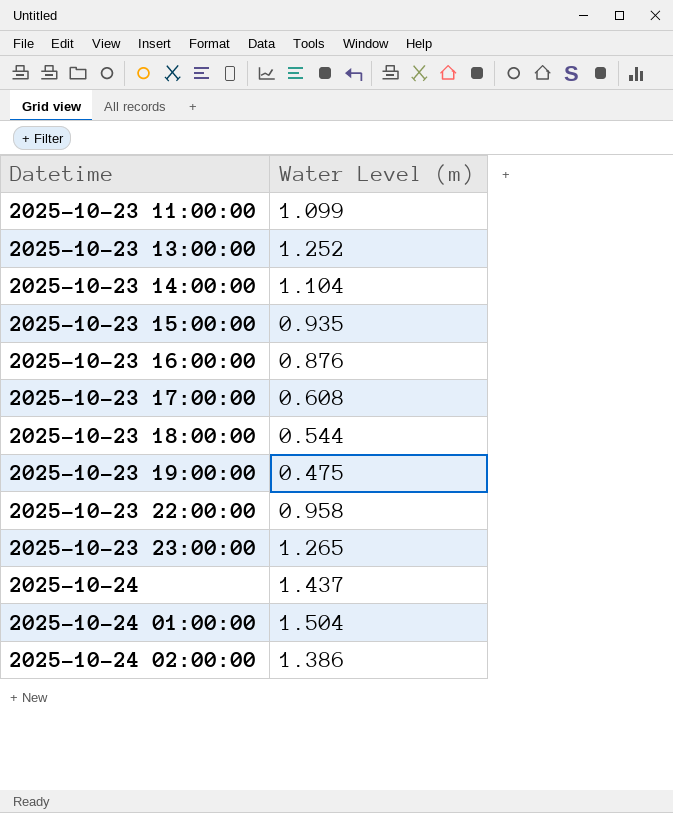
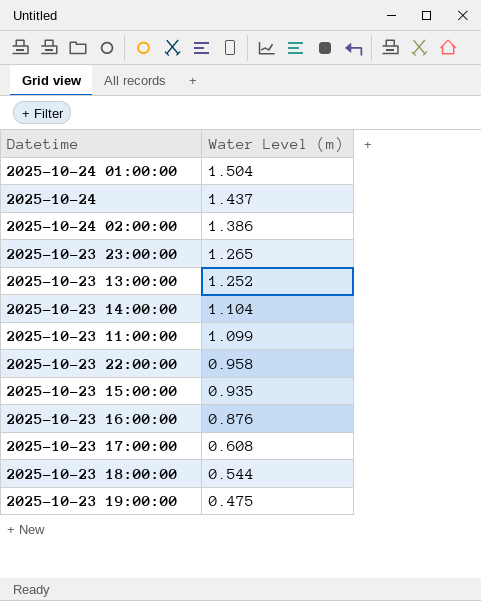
row order: Datetime ascending -> Water Level (m) descending

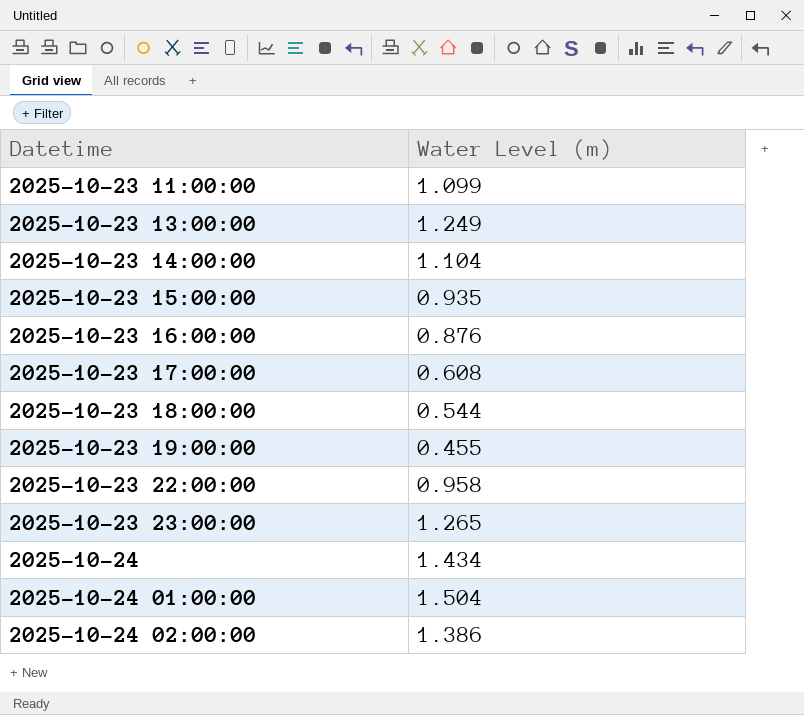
row order: Water Level (m) descending -> Datetime ascending
2025-10-23 13:00:00 | Water Level (m): 1.252 -> 1.249
2025-10-23 19:00:00 | Water Level (m): 0.475 -> 0.455
2025-10-24 | Water Level (m): 1.437 -> 1.434

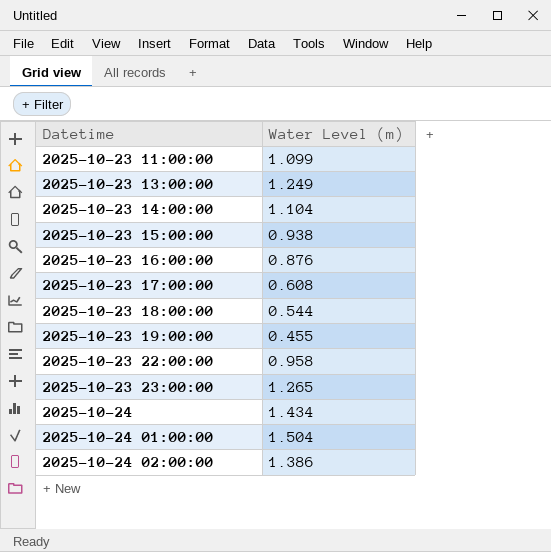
2025-10-23 15:00:00 | Water Level (m): 0.935 -> 0.938

